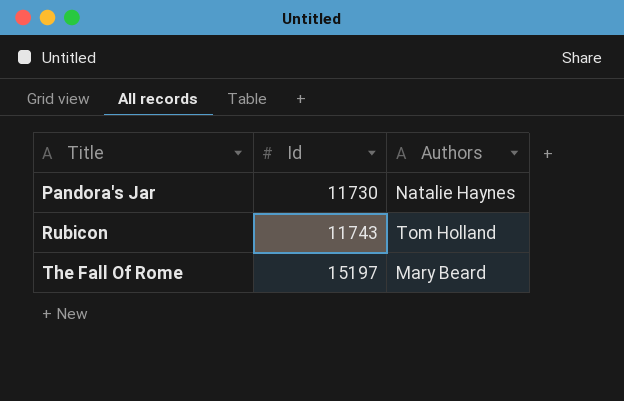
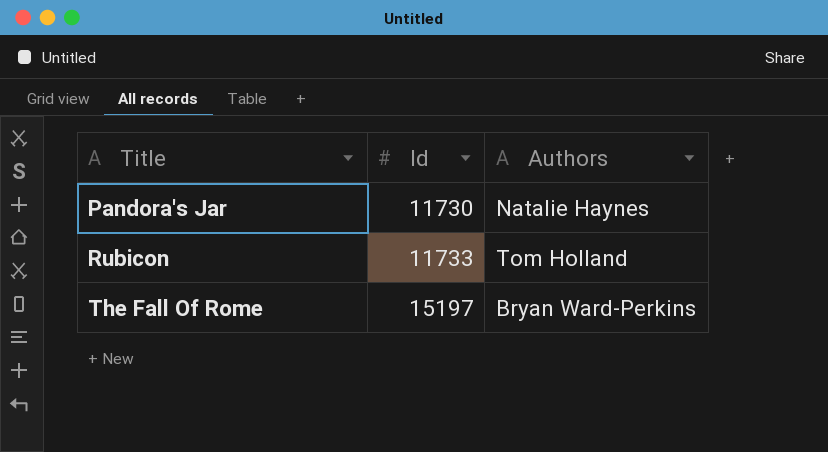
Rubicon | Id: 11743 -> 11733
The Fall Of Rome | Authors: Mary Beard -> Bryan Ward-Perkins

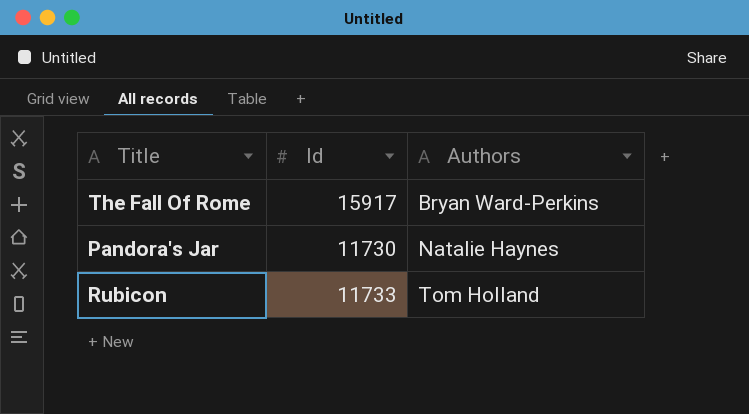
row order: Title ascending -> Authors ascending
The Fall Of Rome | Id: 15197 -> 15917

